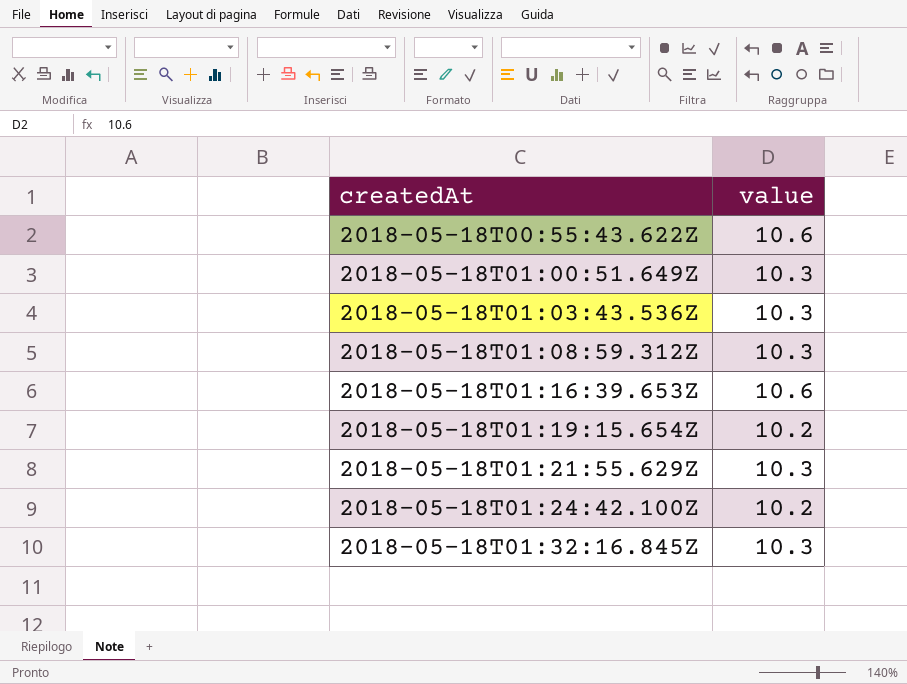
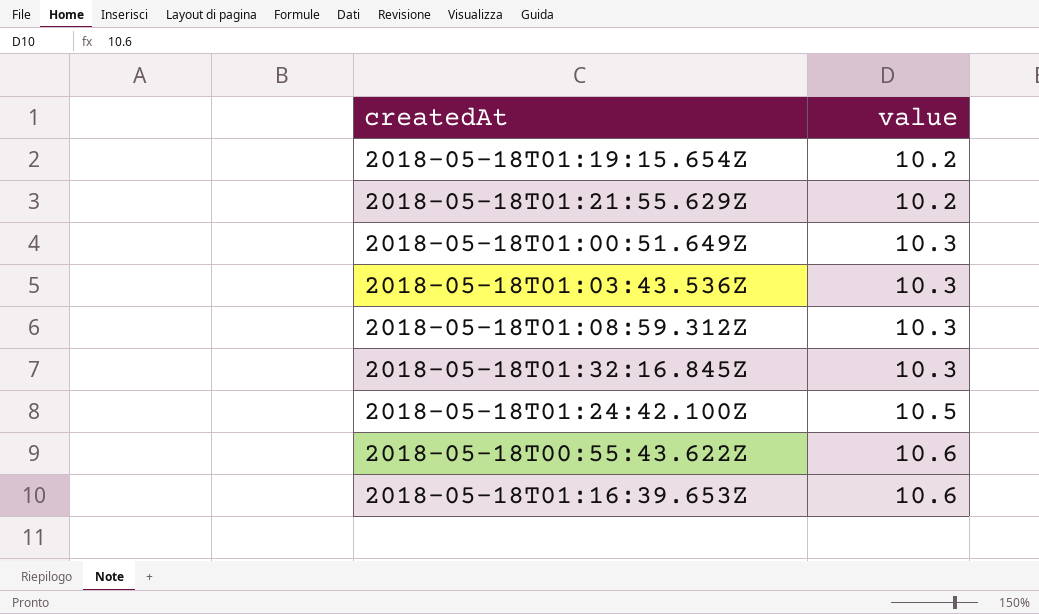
row order: createdAt ascending -> value ascending
2018-05-18T01:21:55.629Z | value: 10.3 -> 10.2
2018-05-18T01:24:42.100Z | value: 10.2 -> 10.5

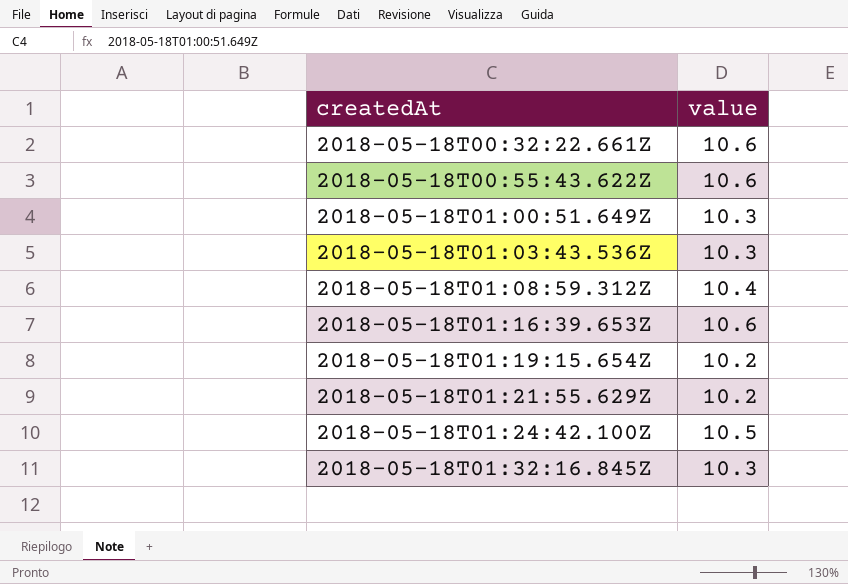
row order: value ascending -> createdAt ascending
row 2018-05-18T00:32:22.661Z: none -> 10.6
2018-05-18T01:08:59.312Z | value: 10.3 -> 10.4

